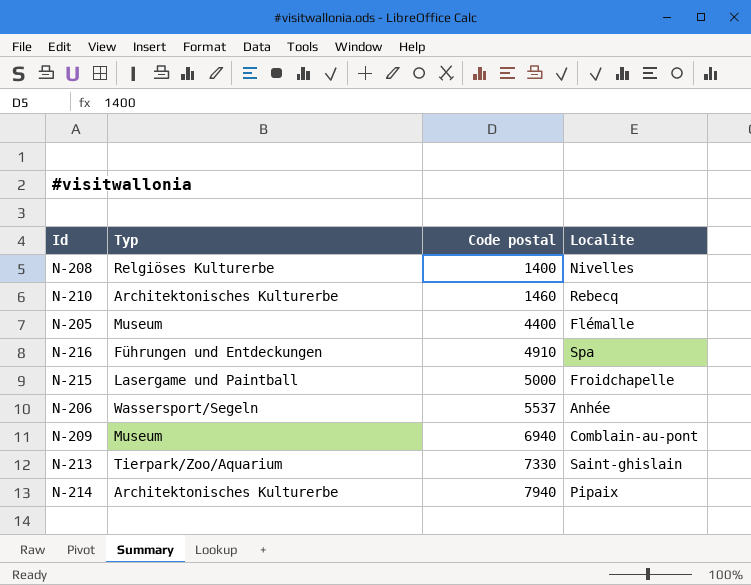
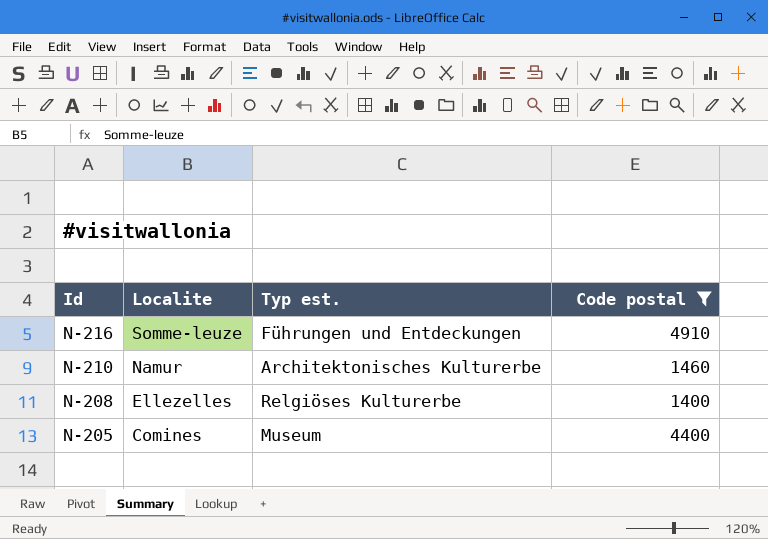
filter: none -> Code postal <= 4910
row order: Code postal ascending -> Id descending
column Localite | position: 4 -> 2
column name: Typ -> Typ est.
N-216 | Localite: Spa -> Somme-leuze
N-210 | Localite: Rebecq -> Namur
N-208 | Localite: Nivelles -> Ellezelles
N-205 | Localite: Flémalle -> Comines

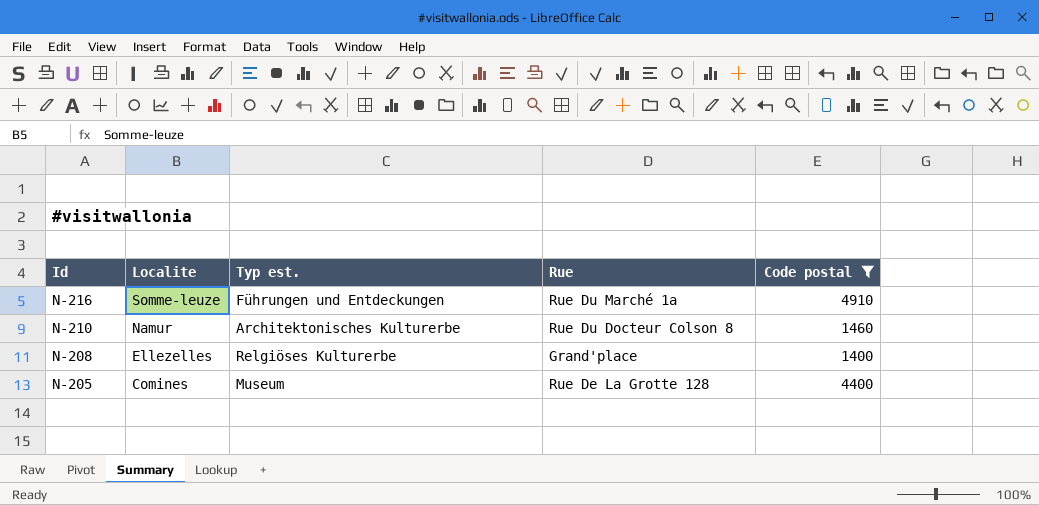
column Rue | position: none -> 4

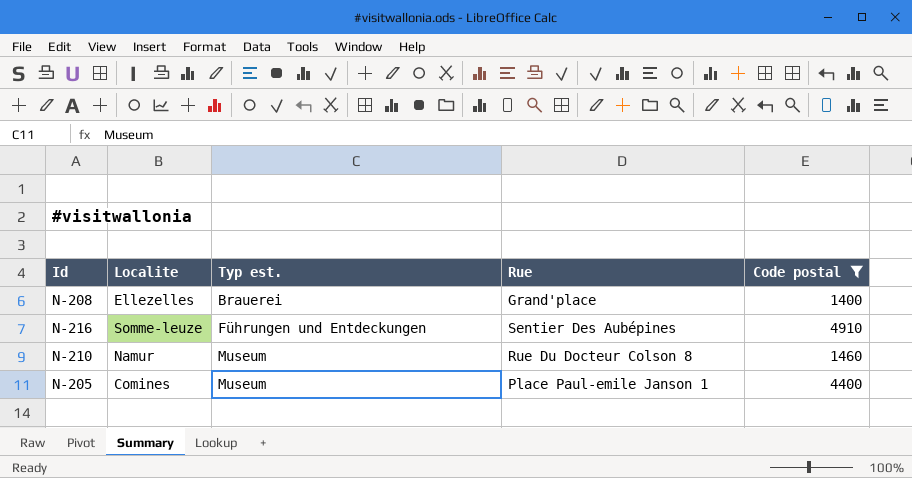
row order: Id descending -> Typ est. ascending
N-208 | Typ est.: Relgiöses Kulturerbe -> Brauerei
N-216 | Rue: Rue Du Marché 1a -> Sentier Des Aubépines
N-210 | Typ est.: Architektonisches Kulturerbe -> Museum
N-205 | Rue: Rue De La Grotte 128 -> Place Paul-emile Janson 1

